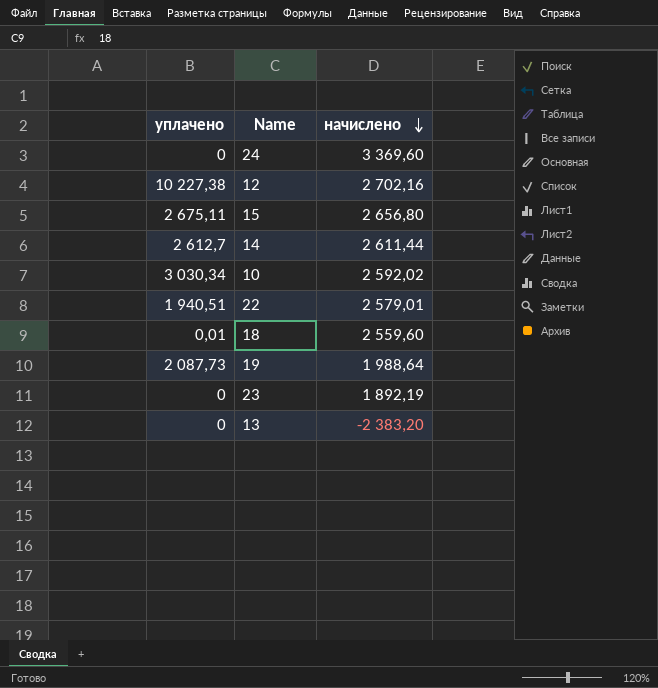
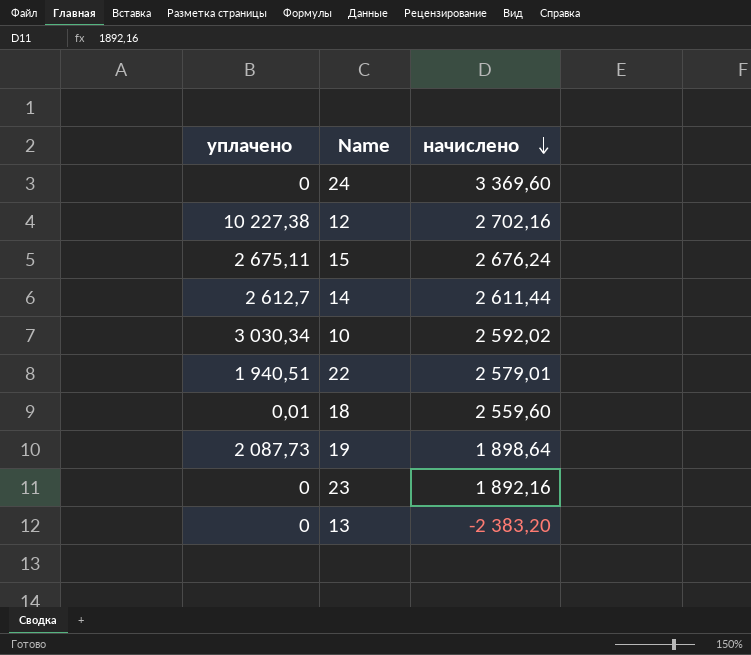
15 | начислено: 2 656,80 -> 2 676,24
19 | начислено: 1 988,64 -> 1 898,64
23 | начислено: 1 892,19 -> 1 892,16

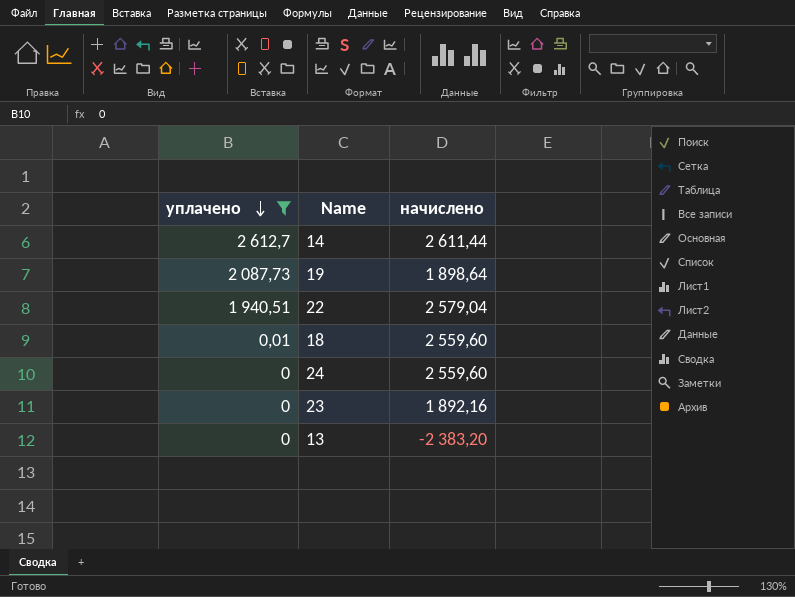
filter: none -> уплачено <= 2 612,7
row order: начислено descending -> уплачено descending
22 | начислено: 2 579,01 -> 2 579,04
24 | начислено: 3 369,60 -> 2 559,60

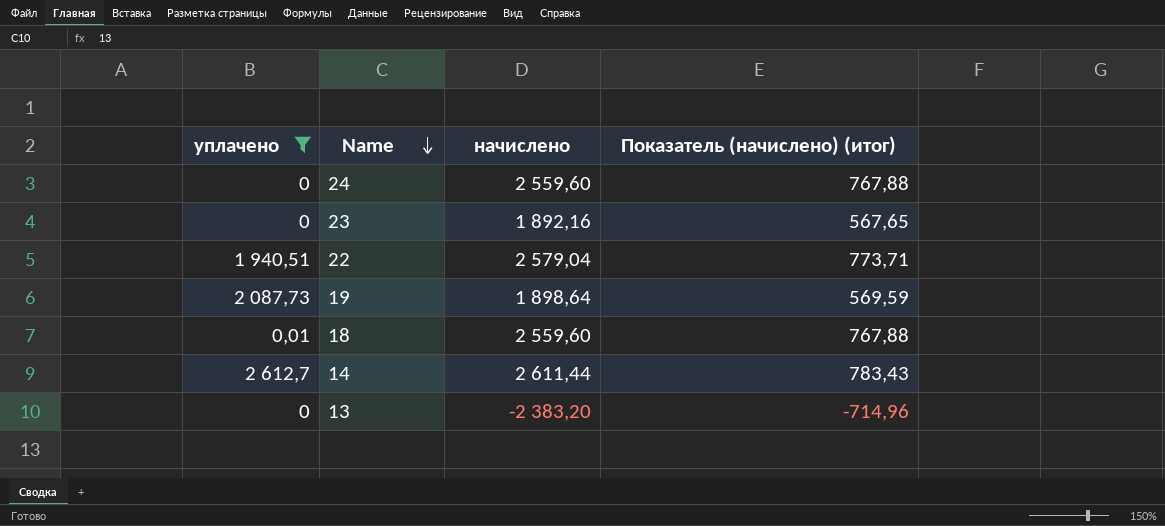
row order: уплачено descending -> Name descending
column Показатель (начислено) (итог) | formula: none -> [начислено] * 0,3

